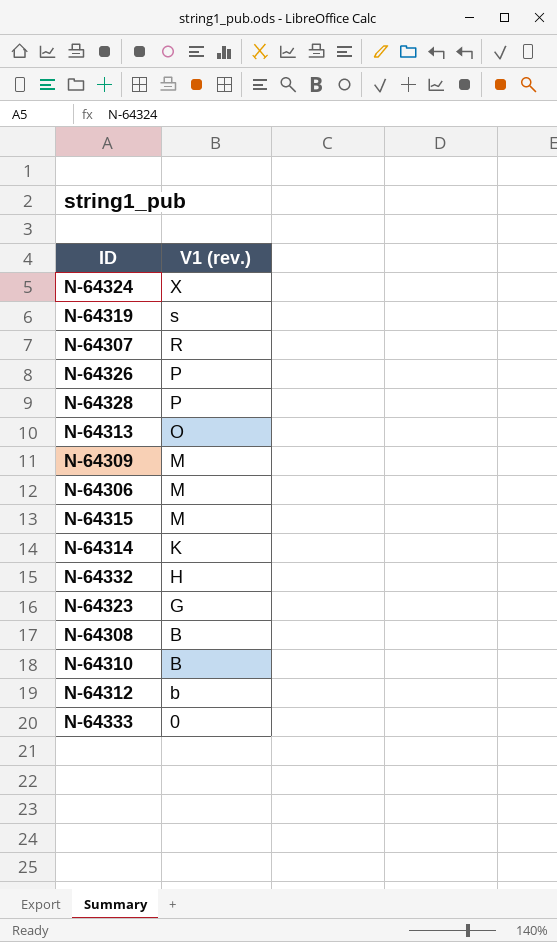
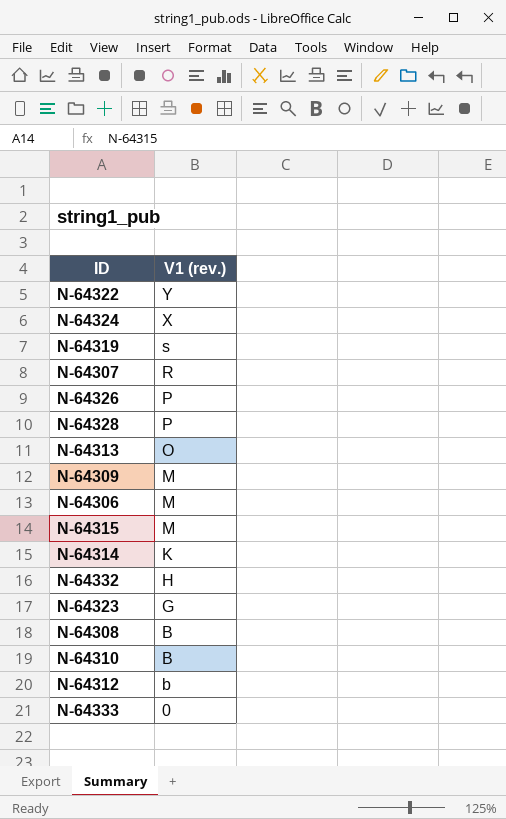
row N-64322: none -> Y

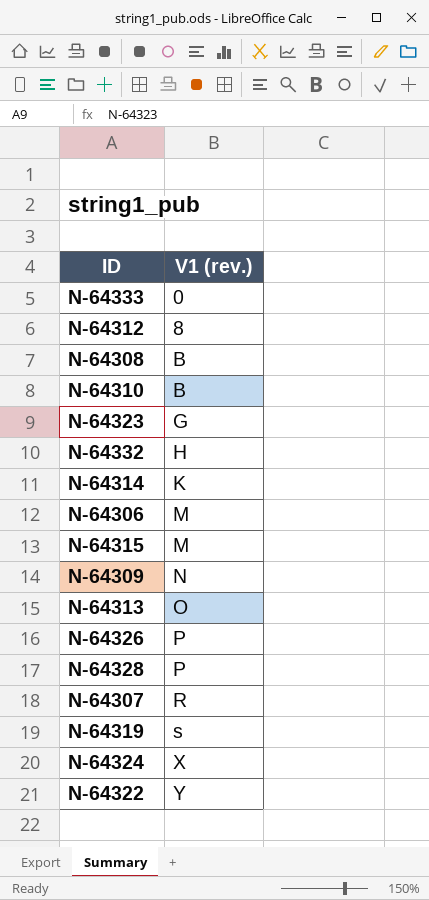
row order: V1 (rev.) descending -> V1 (rev.) ascending
N-64312 | V1 (rev.): b -> 8
N-64309 | V1 (rev.): M -> N

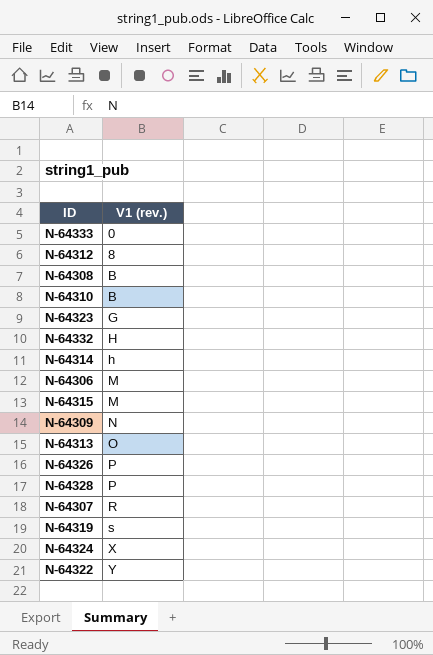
N-64314 | V1 (rev.): K -> h

